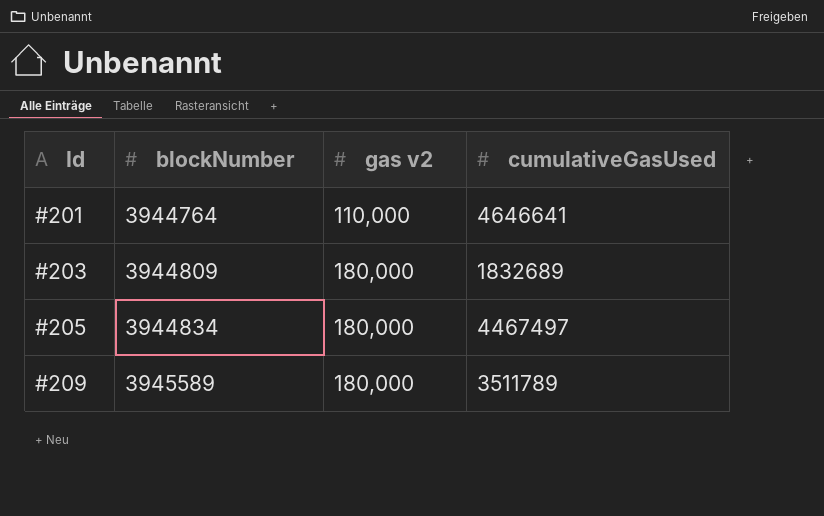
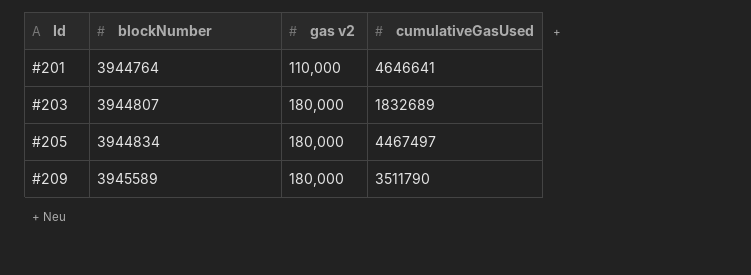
#203 | blockNumber: 3944809 -> 3944807
#209 | cumulativeGasUsed: 3511789 -> 3511790

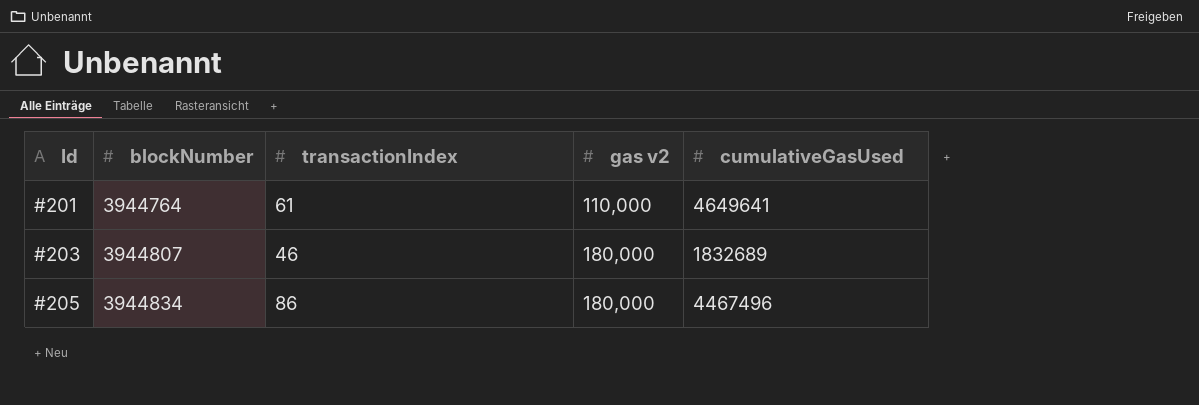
column transactionIndex | position: none -> 3
row #209: 3945589 | 180,000 | 3511790 -> none
#201 | cumulativeGasUsed: 4646641 -> 4649641
#205 | cumulativeGasUsed: 4467497 -> 4467496

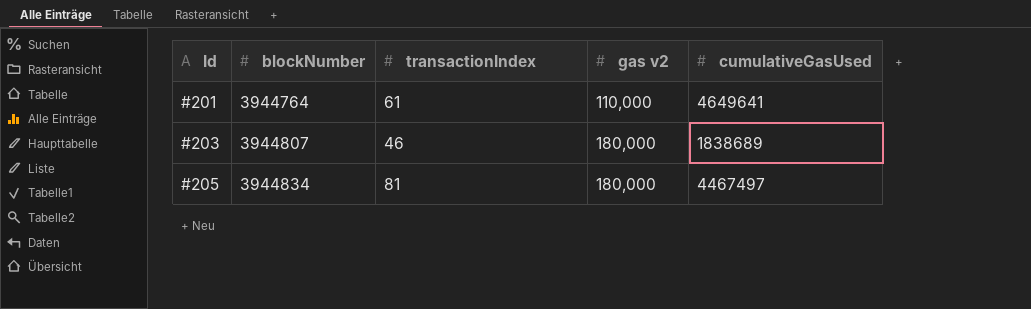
#203 | cumulativeGasUsed: 1832689 -> 1838689
#205 | transactionIndex: 86 -> 81
#205 | cumulativeGasUsed: 4467496 -> 4467497

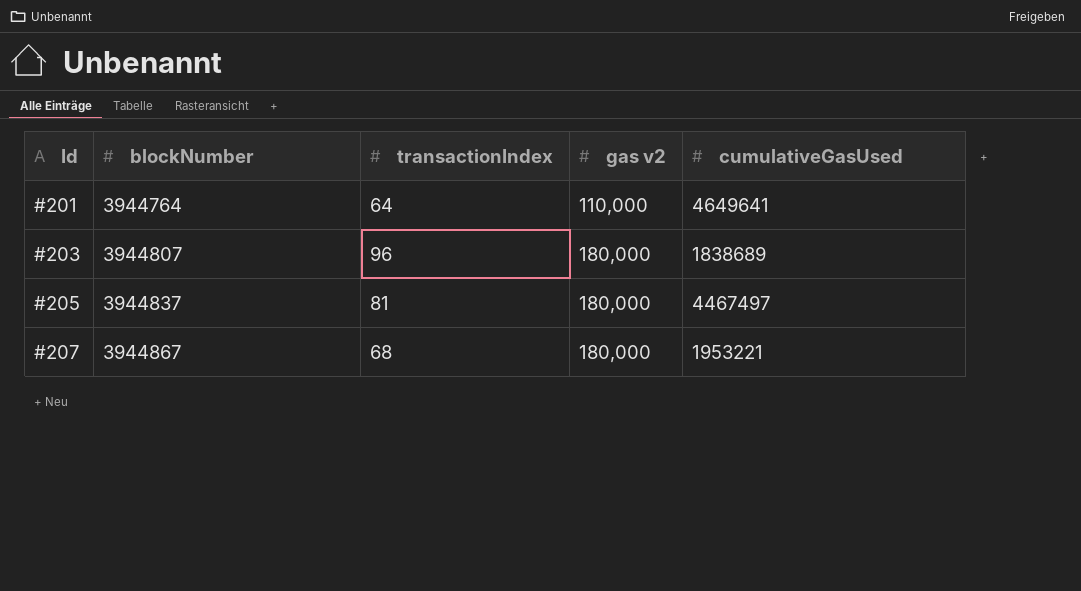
#201 | transactionIndex: 61 -> 64
#203 | transactionIndex: 46 -> 96
#205 | blockNumber: 3944834 -> 3944837
row #207: none -> 3944867 | 68 | 180,000 | 1953221

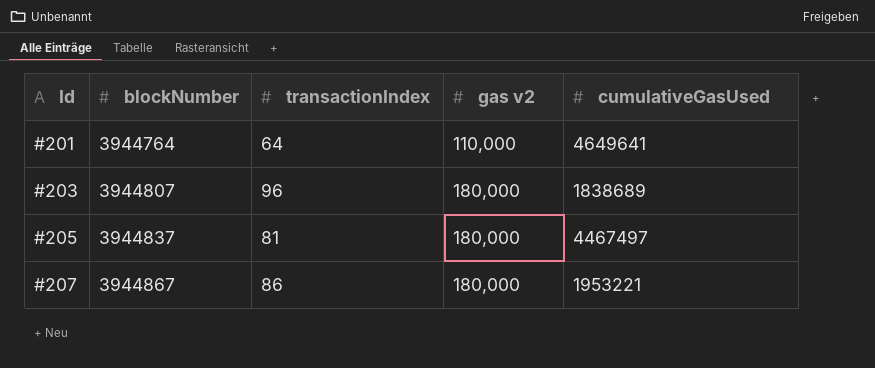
#207 | transactionIndex: 68 -> 86

